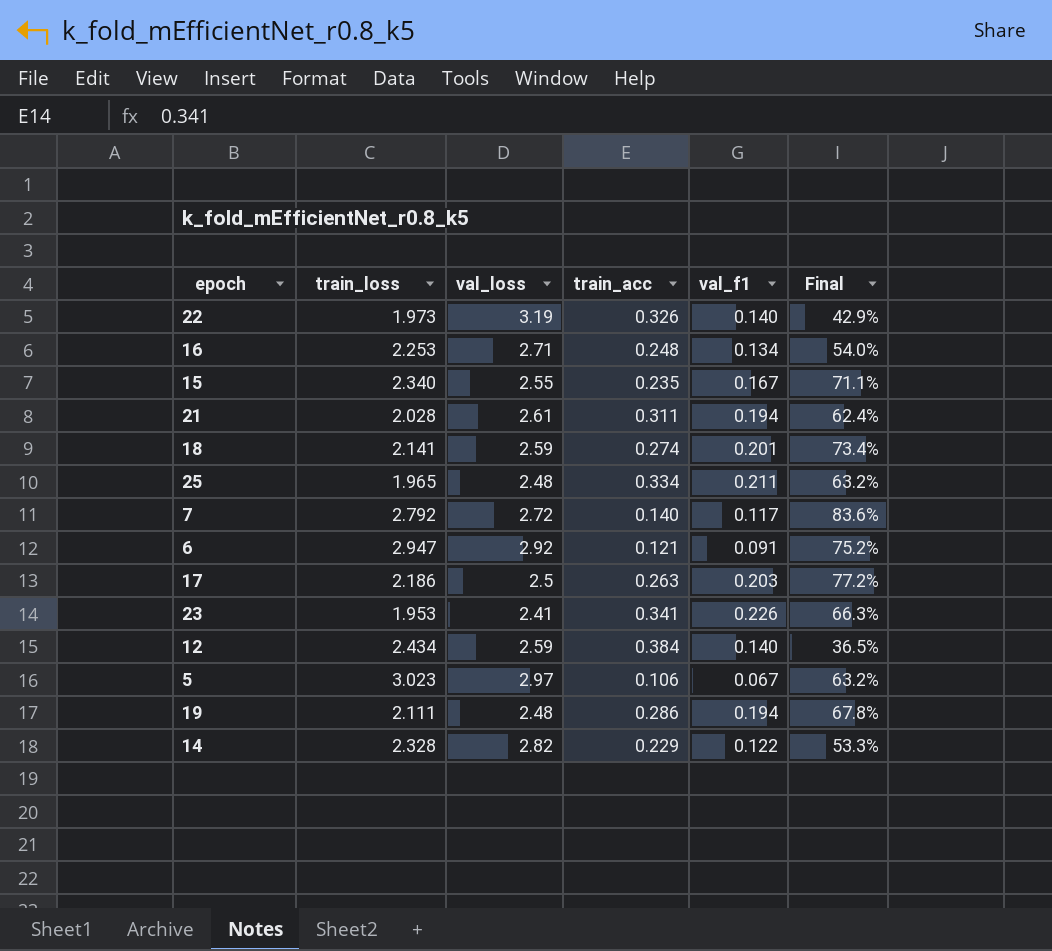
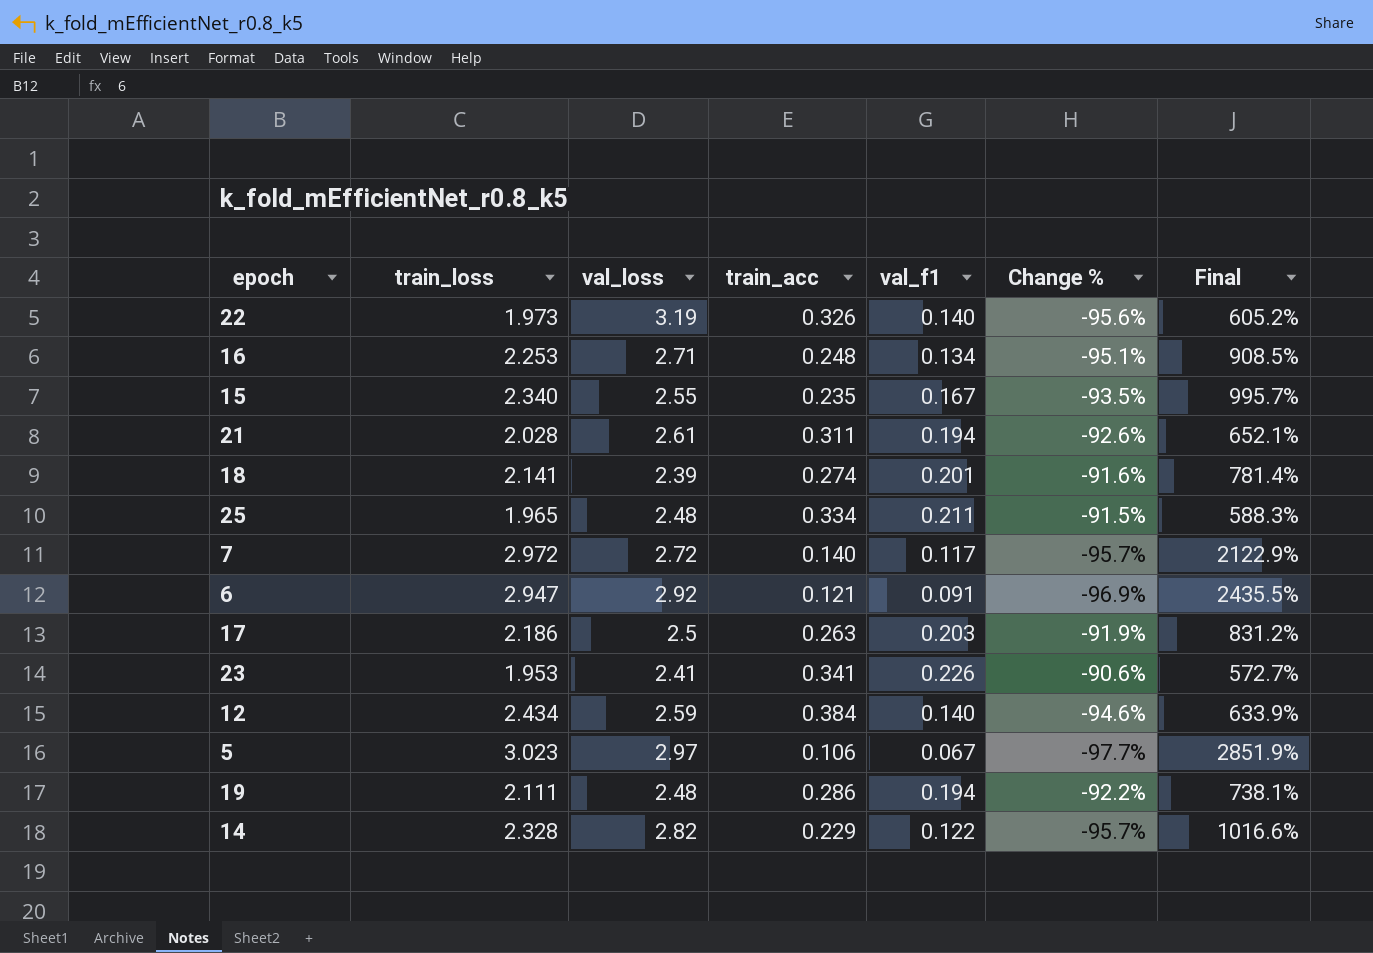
column Change % | formula: none -> ([val_f1] - [val_loss]) / [val_loss]
column Final | formula: [val_f1] / [train_acc] -> [train_loss] / [train_acc]
18 | val_loss: 2.59 -> 2.39
7 | train_loss: 2.792 -> 2.972

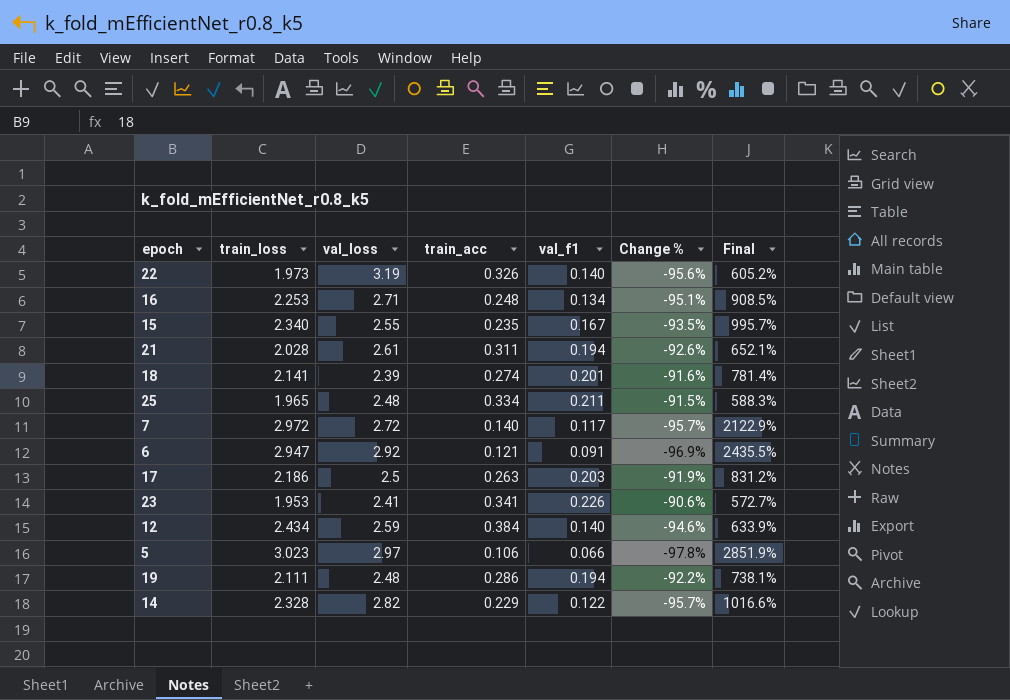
5 | val_f1: 0.067 -> 0.066
5 | Change %: -97.7% -> -97.8%

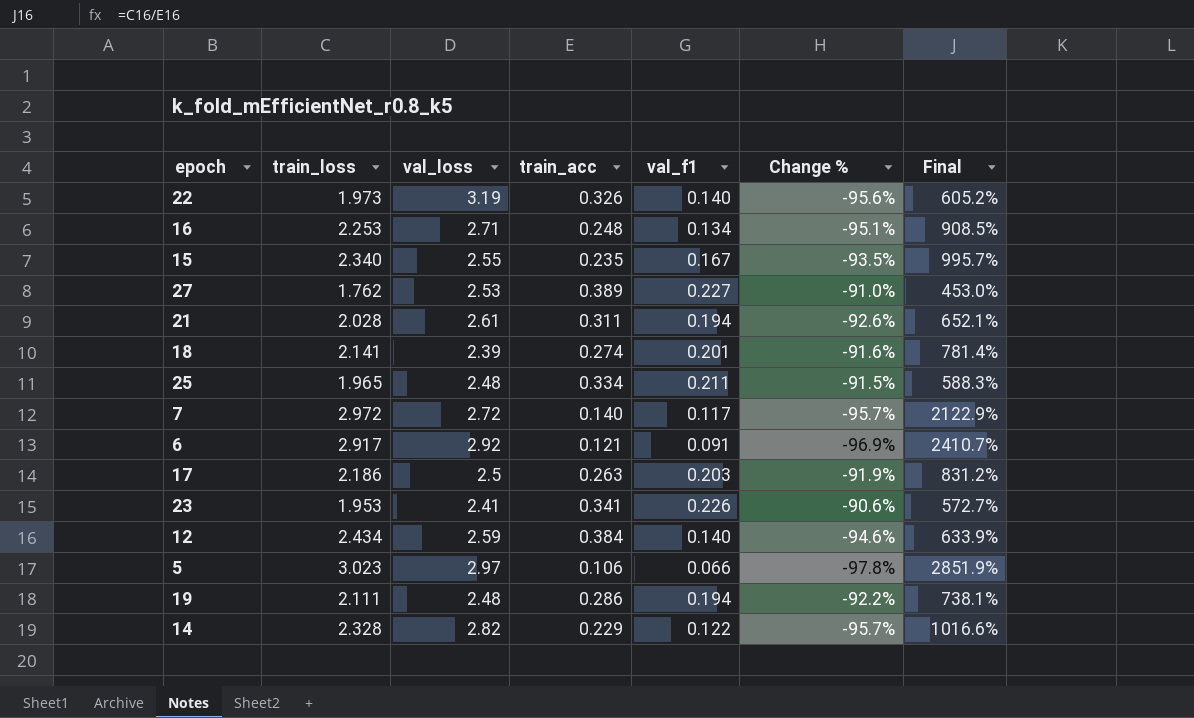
row 27: none -> 1.762 | 2.53 | 0.389 | 0.227 | -91.0% | 453.0%
6 | train_loss: 2.947 -> 2.917
6 | Final: 2435.5% -> 2410.7%

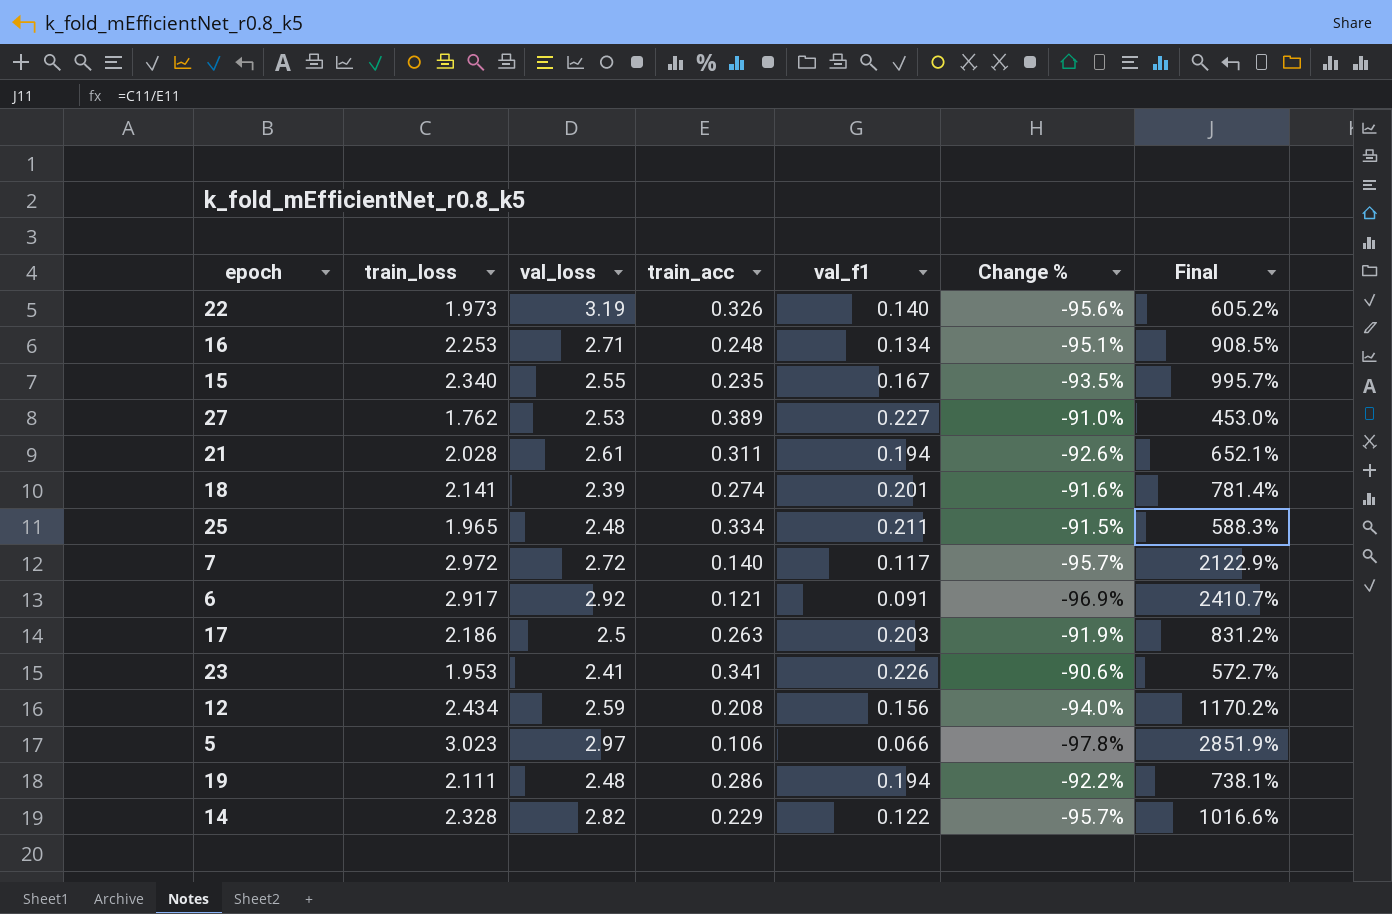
12 | train_acc: 0.384 -> 0.208
12 | val_f1: 0.140 -> 0.156
12 | Change %: -94.6% -> -94.0%
12 | Final: 633.9% -> 1170.2%

